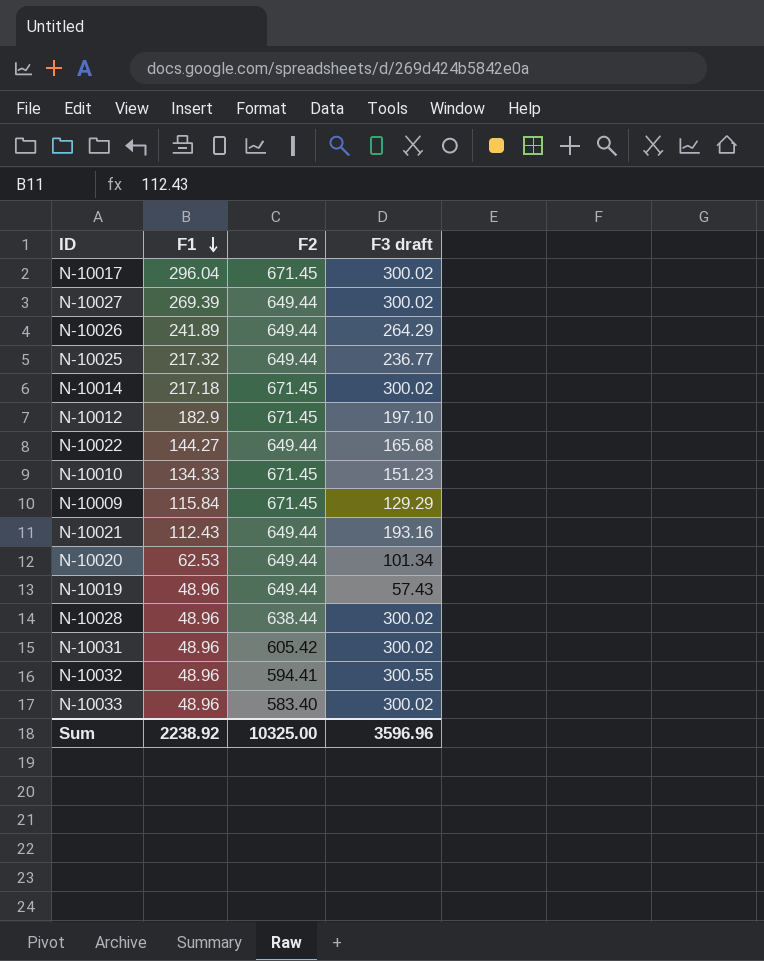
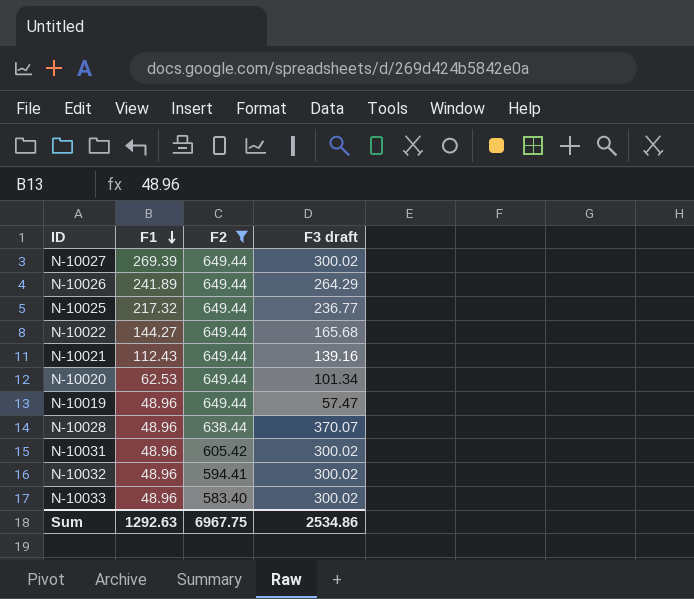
filter: none -> F2 != 671.45
N-10021 | F3 draft: 193.16 -> 139.16
N-10019 | F3 draft: 57.43 -> 57.47
N-10028 | F3 draft: 300.02 -> 370.07
N-10032 | F3 draft: 300.55 -> 300.02
Sum | F1: 2238.92 -> 1292.63
Sum | F2: 10325.00 -> 6967.75
Sum | F3 draft: 3596.96 -> 2534.86

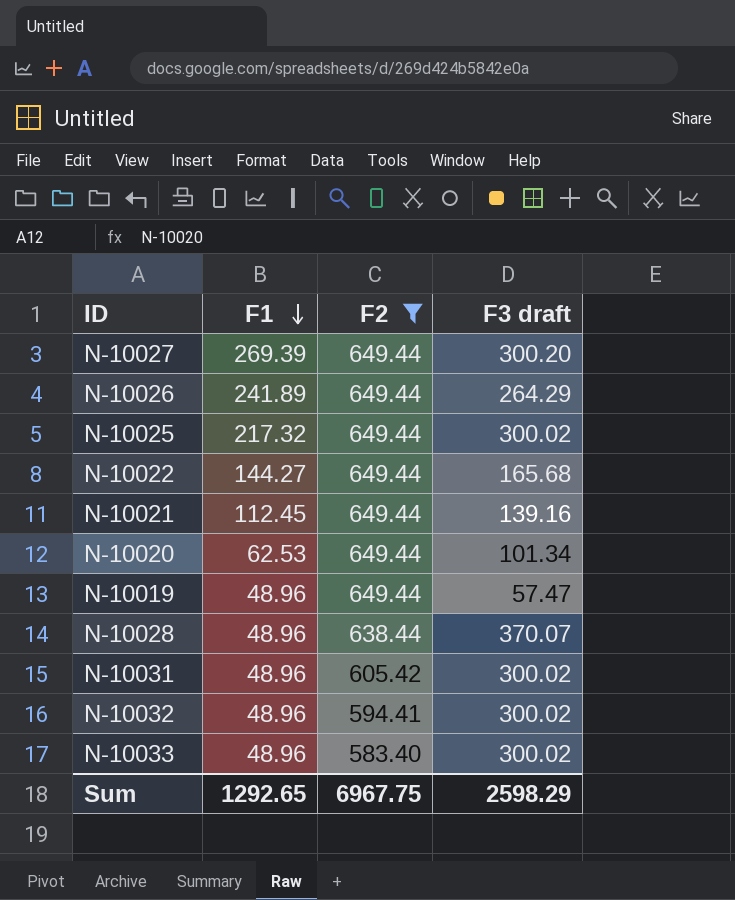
N-10027 | F3 draft: 300.02 -> 300.20
N-10025 | F3 draft: 236.77 -> 300.02
N-10021 | F1: 112.43 -> 112.45
Sum | F1: 1292.63 -> 1292.65
Sum | F3 draft: 2534.86 -> 2598.29

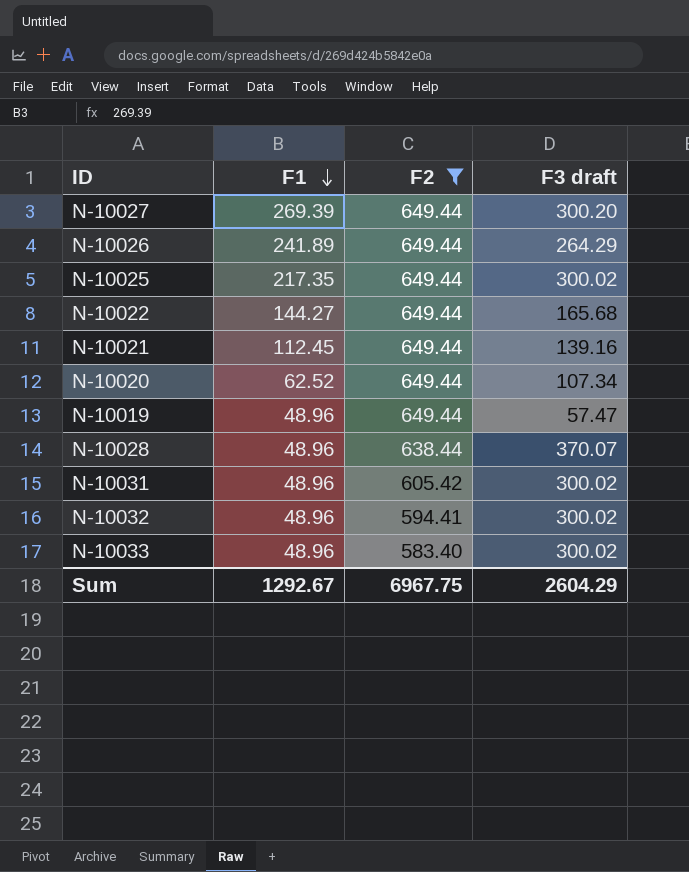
N-10025 | F1: 217.32 -> 217.35
N-10020 | F1: 62.53 -> 62.52
N-10020 | F3 draft: 101.34 -> 107.34
Sum | F1: 1292.65 -> 1292.67
Sum | F3 draft: 2598.29 -> 2604.29

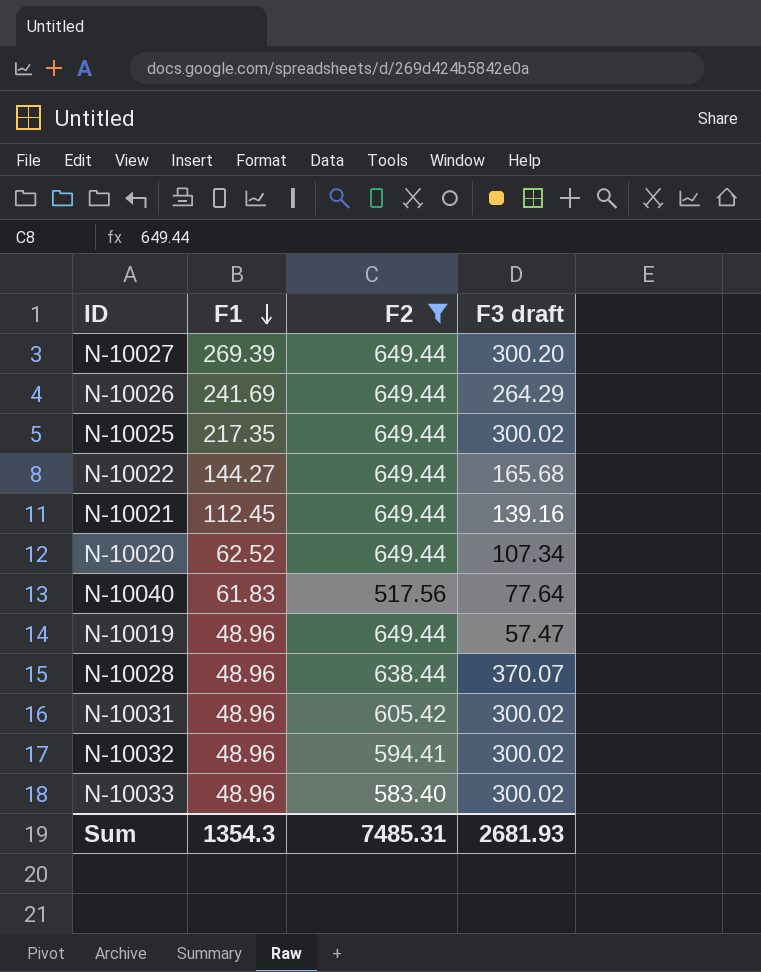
N-10026 | F1: 241.89 -> 241.69
row N-10040: none -> 61.83 | 517.56 | 77.64
Sum | F1: 1292.67 -> 1354.3
Sum | F2: 6967.75 -> 7485.31
Sum | F3 draft: 2604.29 -> 2681.93

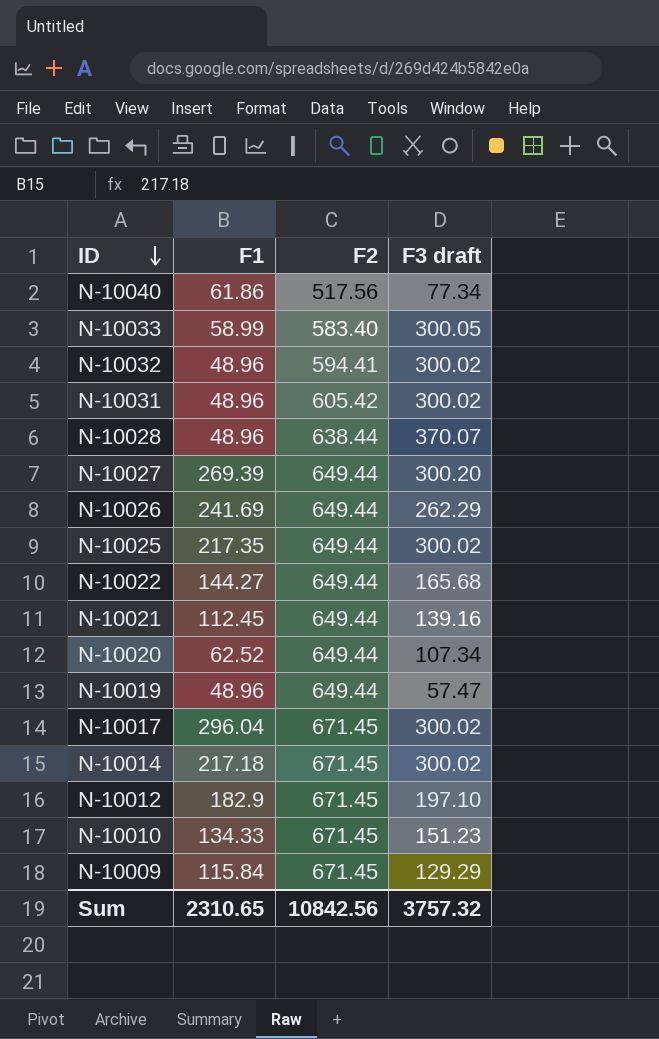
filter: F2 != 671.45 -> none
row order: F1 descending -> ID descending
N-10040 | F1: 61.83 -> 61.86
N-10040 | F3 draft: 77.64 -> 77.34
N-10033 | F1: 48.96 -> 58.99
N-10033 | F3 draft: 300.02 -> 300.05
N-10026 | F3 draft: 264.29 -> 262.29
Sum | F1: 1354.3 -> 2310.65
Sum | F2: 7485.31 -> 10842.56
Sum | F3 draft: 2681.93 -> 3757.32

